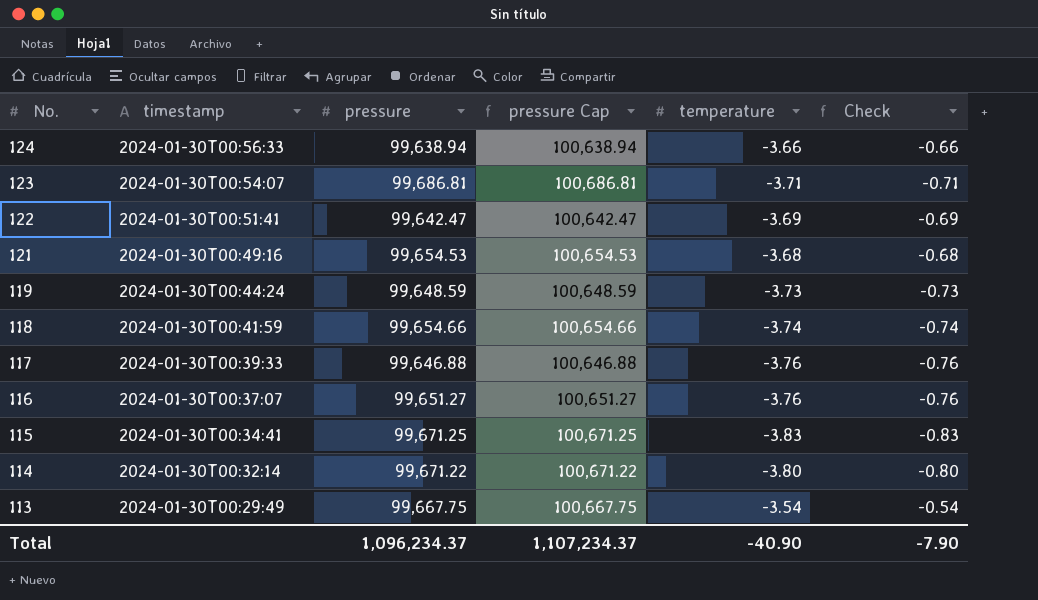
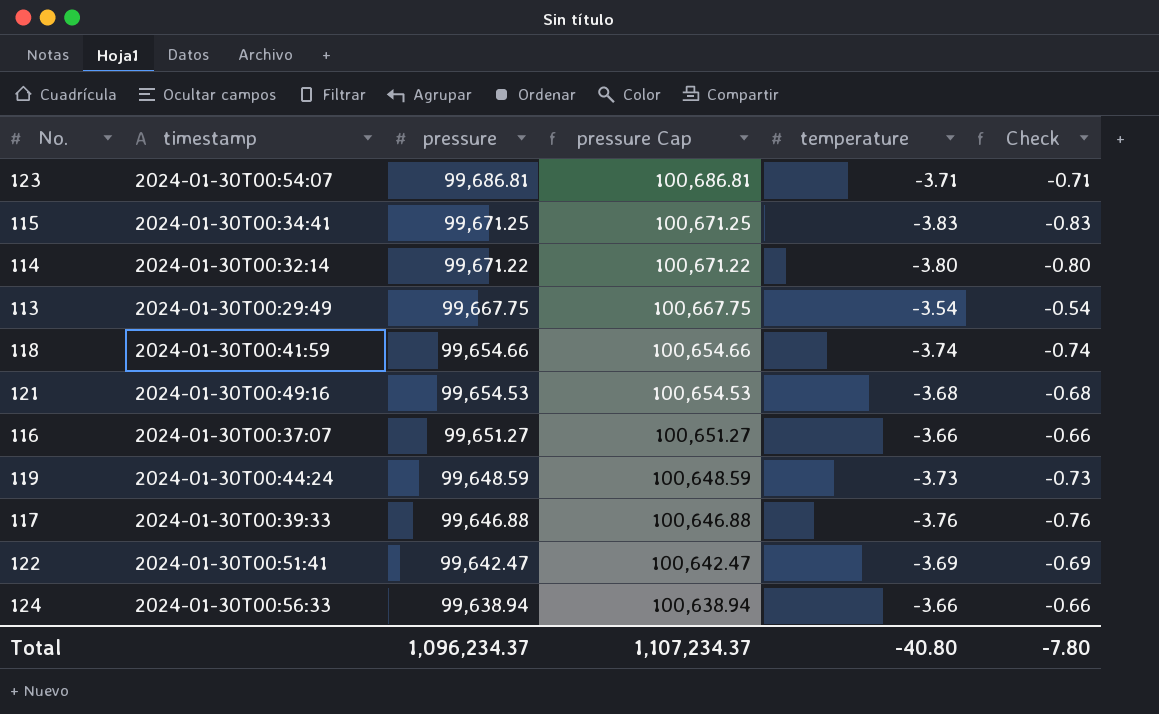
row order: No. descending -> pressure descending
116 | temperature: -3.76 -> -3.66
116 | Check: -0.76 -> -0.66
Total | temperature: -40.90 -> -40.80
Total | Check: -7.90 -> -7.80

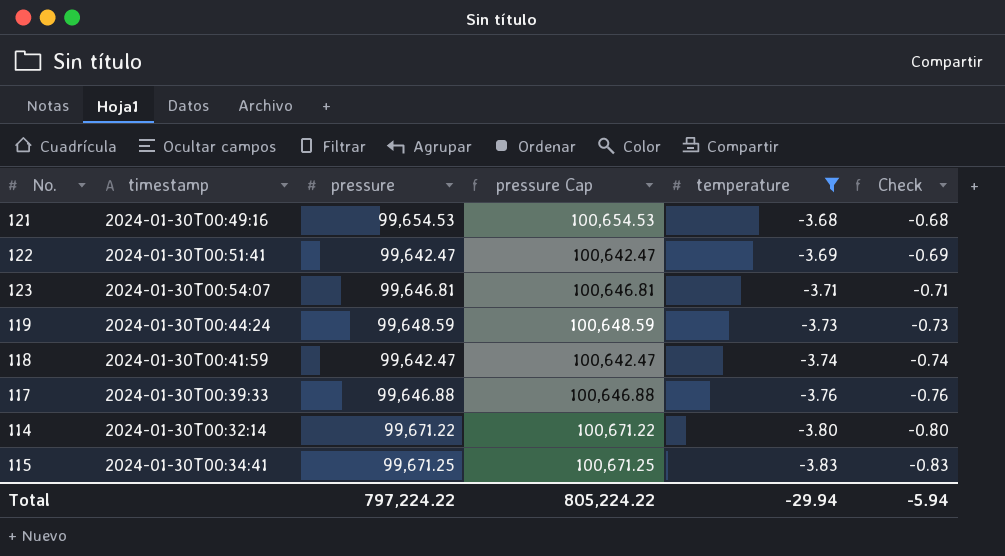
filter: none -> temperature <= -3.68
row order: pressure descending -> temperature descending
123 | pressure: 99,686.81 -> 99,646.81
123 | pressure Cap: 100,686.81 -> 100,646.81
118 | pressure: 99,654.66 -> 99,642.47
118 | pressure Cap: 100,654.66 -> 100,642.47
Total | pressure: 1,096,234.37 -> 797,224.22
Total | pressure Cap: 1,107,234.37 -> 805,224.22
Total | temperature: -40.80 -> -29.94
Total | Check: -7.80 -> -5.94

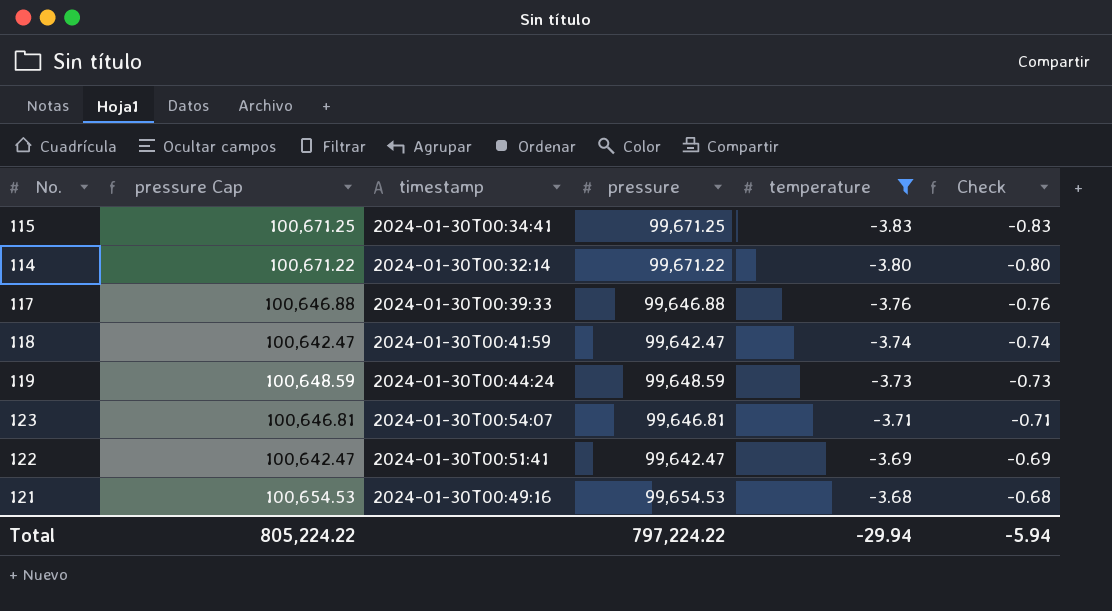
row order: temperature descending -> temperature ascending
column pressure Cap | position: 4 -> 2

